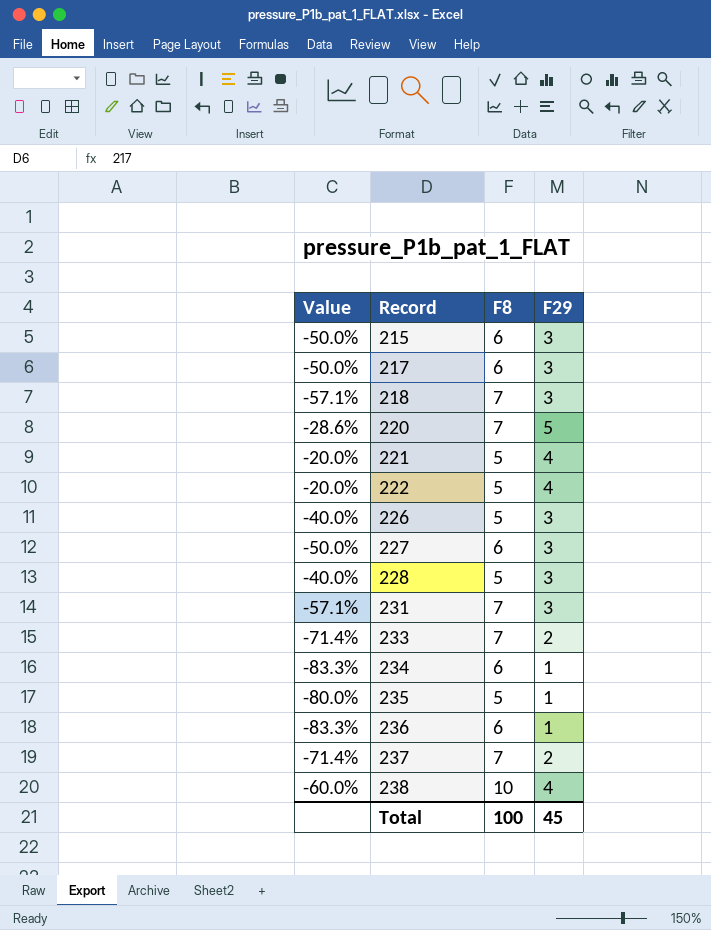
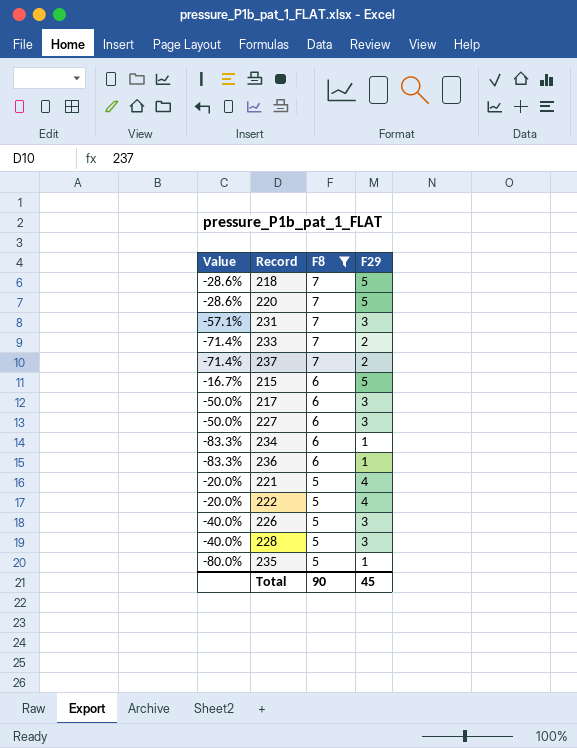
filter: none -> F8 != 10
row order: Record ascending -> F8 descending
218 | Value: -57.1% -> -28.6%
218 | F29: 3 -> 5
215 | Value: -50.0% -> -16.7%
215 | F29: 3 -> 5
Total | F8: 100 -> 90

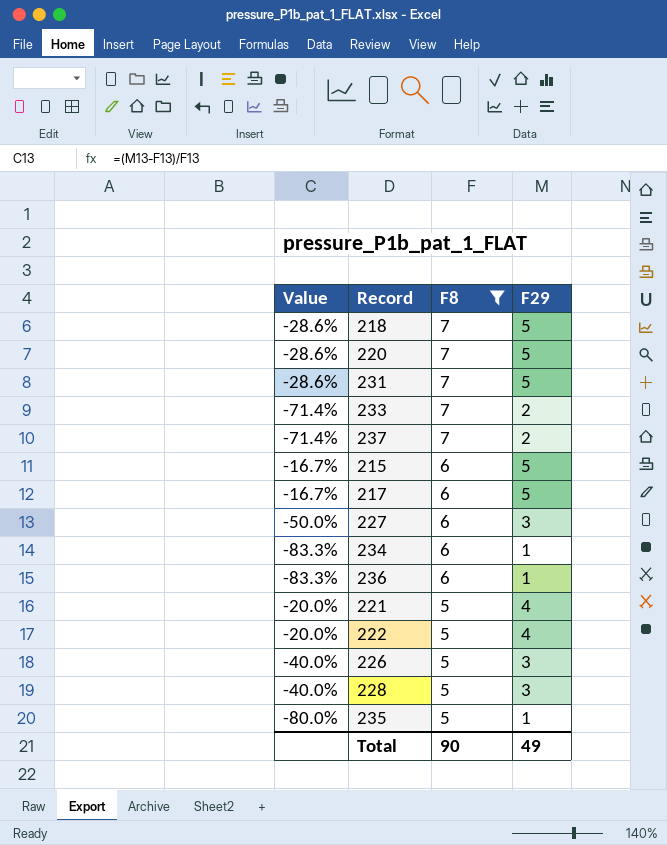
231 | Value: -57.1% -> -28.6%
231 | F29: 3 -> 5
217 | Value: -50.0% -> -16.7%
217 | F29: 3 -> 5
Total | F29: 45 -> 49

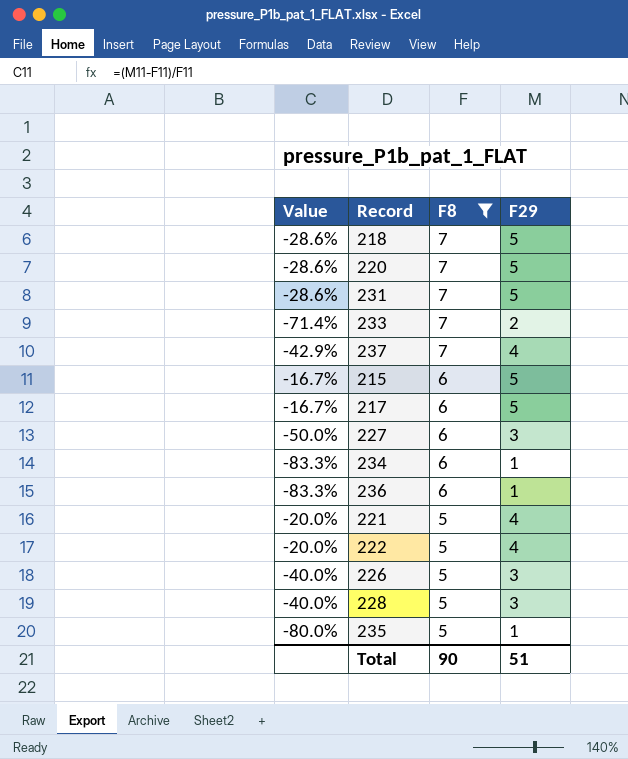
237 | Value: -71.4% -> -42.9%
237 | F29: 2 -> 4
Total | F29: 49 -> 51

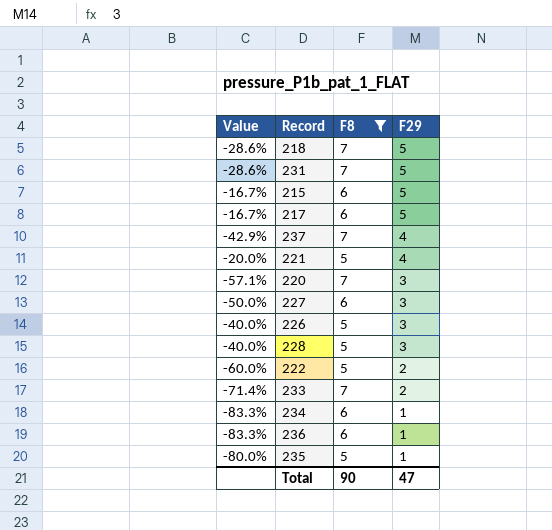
row order: F8 descending -> F29 descending
220 | Value: -28.6% -> -57.1%
220 | F29: 5 -> 3
222 | Value: -20.0% -> -60.0%
222 | F29: 4 -> 2
Total | F29: 51 -> 47

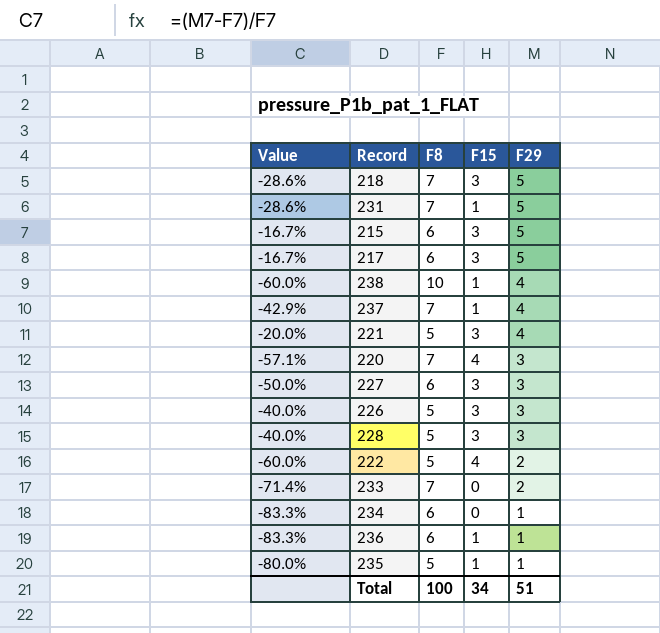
filter: F8 != 10 -> none
column F15 | position: none -> 4
Total | F8: 90 -> 100
Total | F29: 47 -> 51

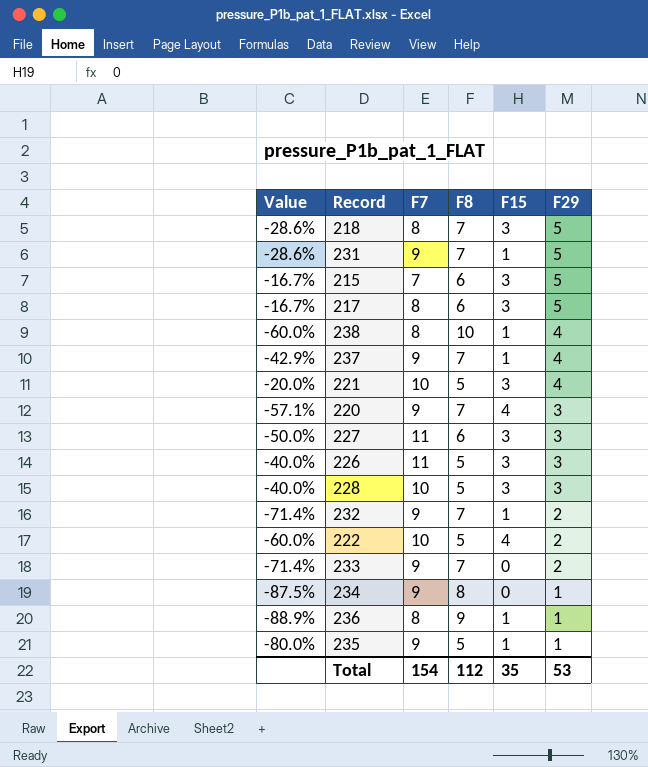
column F7 | position: none -> 3
row 232: none -> -71.4% | 9 | 7 | 1 | 2
234 | Value: -83.3% -> -87.5%
234 | F8: 6 -> 8
236 | Value: -83.3% -> -88.9%
236 | F8: 6 -> 9
Total | F8: 100 -> 112
Total | F15: 34 -> 35
Total | F29: 51 -> 53

